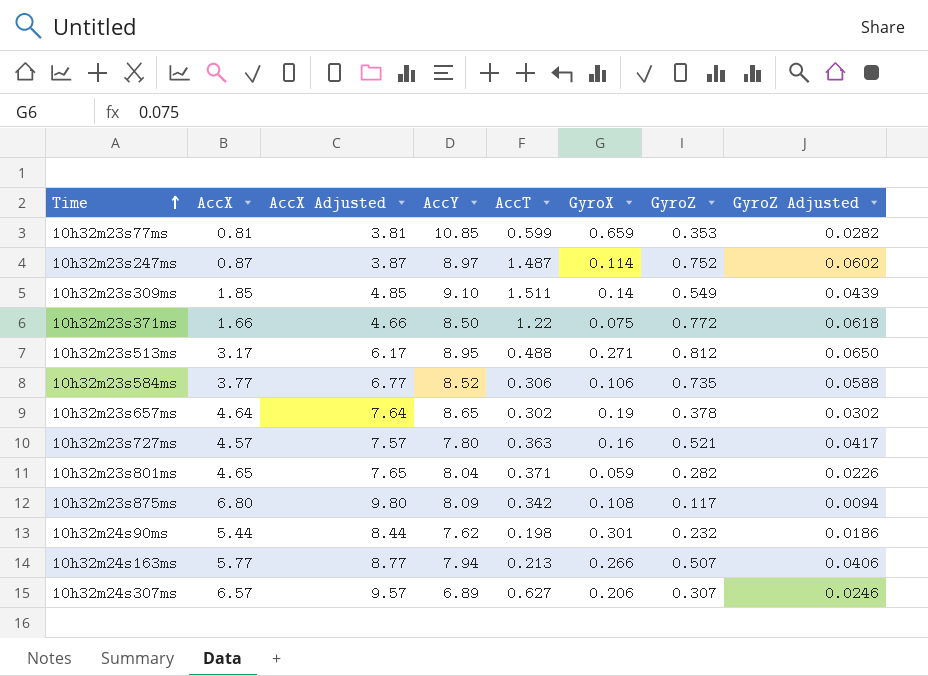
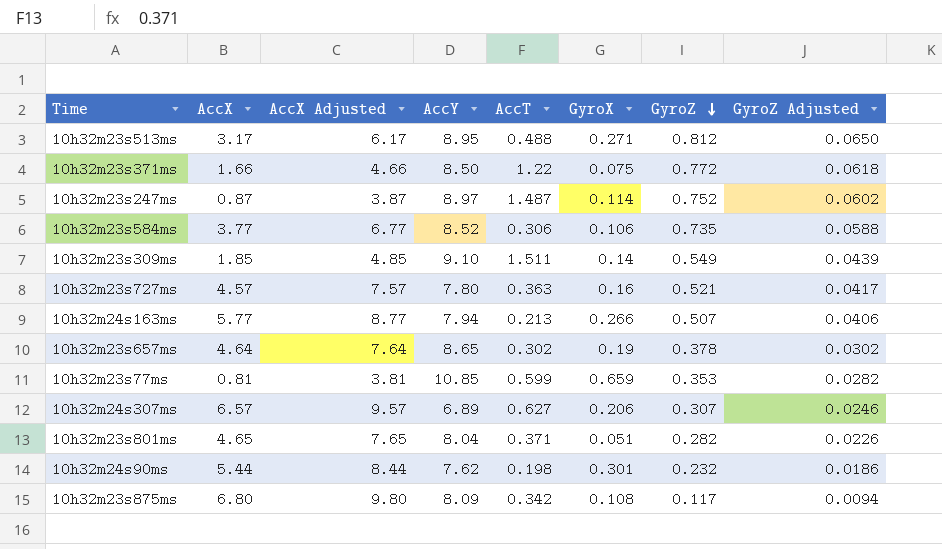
row order: Time ascending -> GyroZ descending
10h32m23s801ms | GyroX: 0.059 -> 0.051

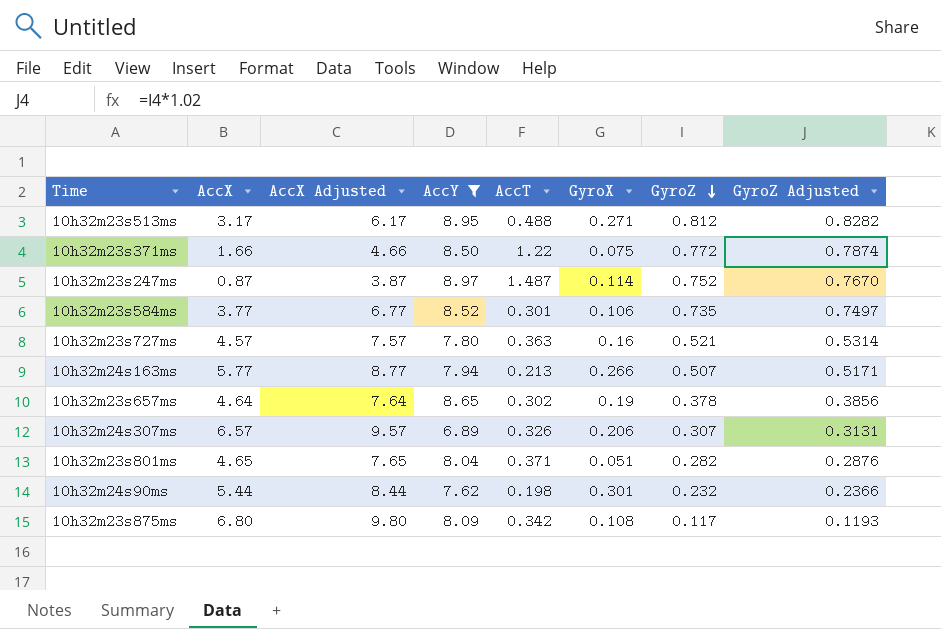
filter: none -> AccY <= 8.97
column GyroZ Adjusted | formula: [GyroZ] * 0.08 -> [GyroZ] * 1.02
10h32m23s584ms | AccT: 0.306 -> 0.301
10h32m24s307ms | AccT: 0.627 -> 0.326

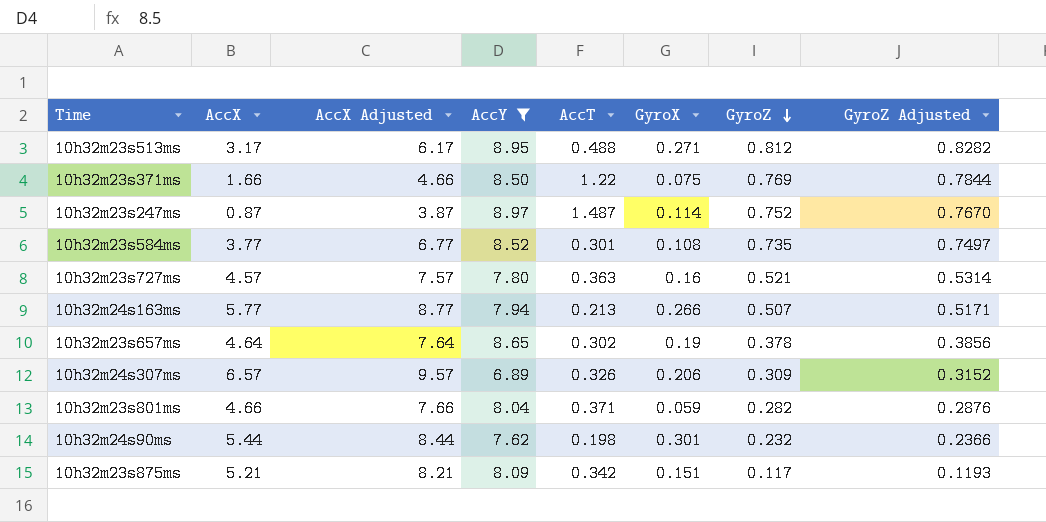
10h32m23s371ms | GyroZ: 0.772 -> 0.769
10h32m23s371ms | GyroZ Adjusted: 0.7874 -> 0.7844
10h32m23s584ms | GyroX: 0.106 -> 0.108
10h32m24s307ms | GyroZ: 0.307 -> 0.309
10h32m24s307ms | GyroZ Adjusted: 0.3131 -> 0.3152
10h32m23s801ms | AccX: 4.65 -> 4.66
10h32m23s801ms | AccX Adjusted: 7.65 -> 7.66
10h32m23s801ms | GyroX: 0.051 -> 0.059
10h32m23s875ms | AccX: 6.80 -> 5.21
10h32m23s875ms | AccX Adjusted: 9.80 -> 8.21
10h32m23s875ms | GyroX: 0.108 -> 0.151

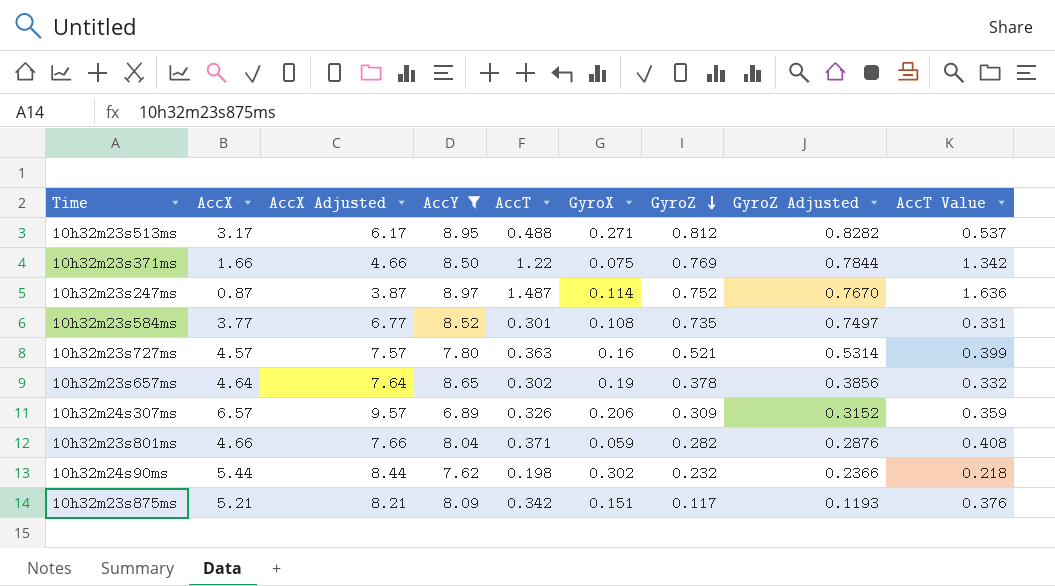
column AccT Value | formula: none -> [AccT] * 1.1
row 10h32m24s163ms: 5.77 | 8.77 | 7.94 | 0.213 | 0.266 | 0.507 | 0.5171 -> none
10h32m24s90ms | GyroX: 0.301 -> 0.302

